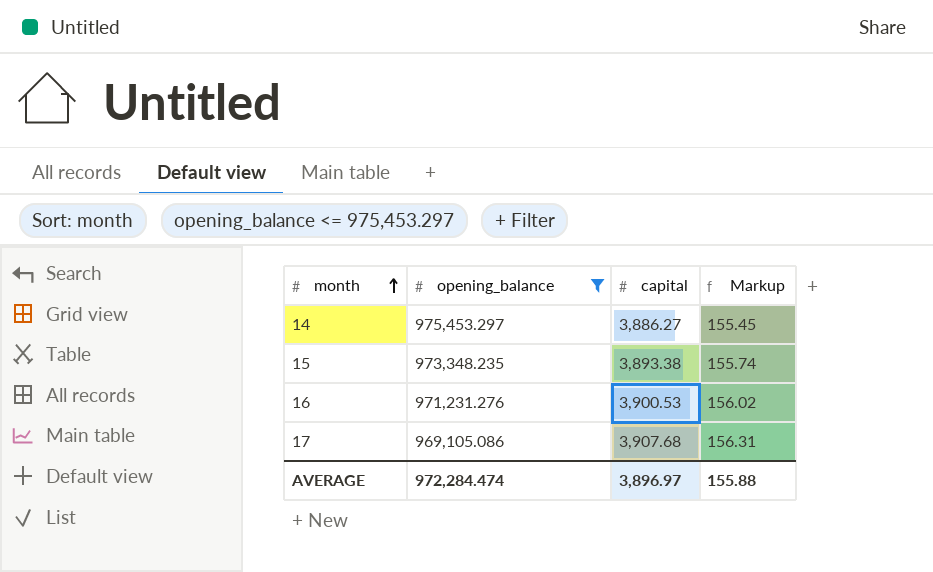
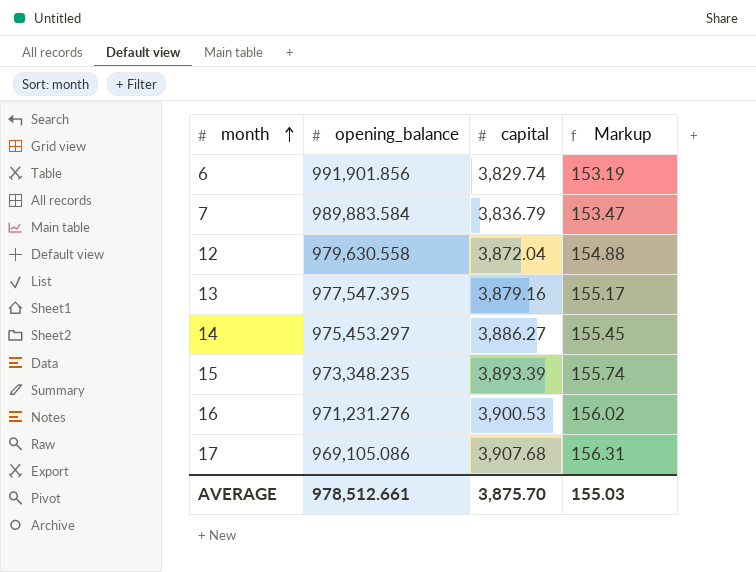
filter: opening_balance <= 975,453.297 -> none
15 | capital: 3,893.38 -> 3,893.39
AVERAGE | opening_balance: 972,284.474 -> 978,512.661
AVERAGE | capital: 3,896.97 -> 3,875.70
AVERAGE | Markup: 155.88 -> 155.03

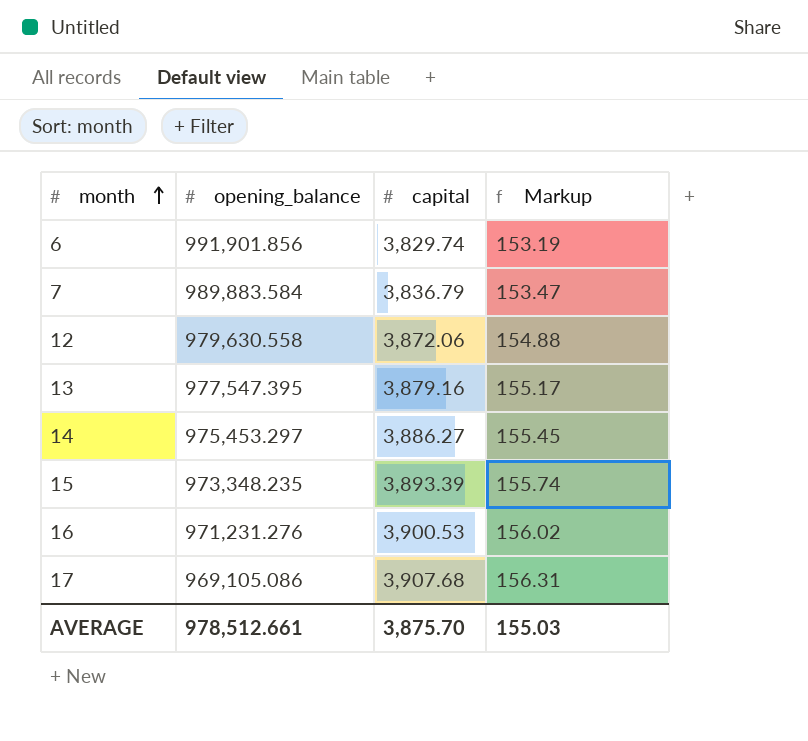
12 | capital: 3,872.04 -> 3,872.06

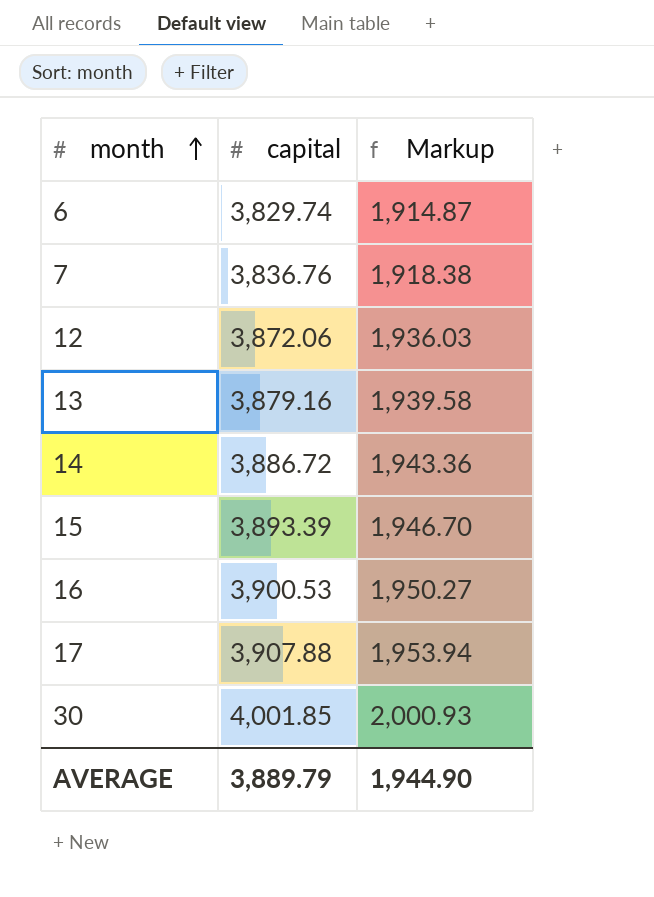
column opening_balance | position: 2 -> none
column Markup | formula: [capital] * 0.04 -> [capital] * 0.5
7 | capital: 3,836.79 -> 3,836.76
14 | capital: 3,886.27 -> 3,886.72
17 | capital: 3,907.68 -> 3,907.88
row 30: none -> 4,001.85 | 2,000.93
AVERAGE | capital: 3,875.70 -> 3,889.79
AVERAGE | Markup: 155.03 -> 1,944.90

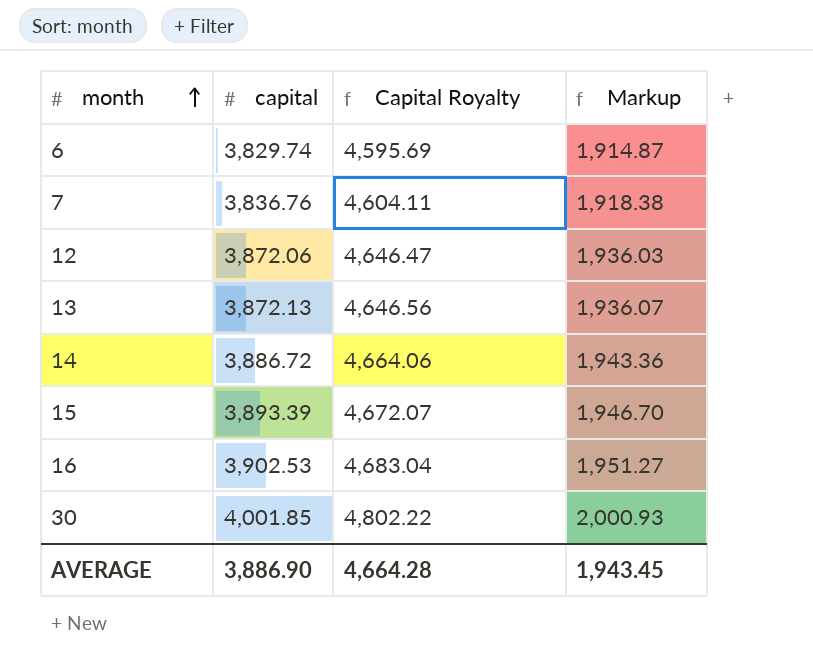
column Capital Royalty | formula: none -> [capital] * 1.2
row 17: 3,907.88 | 1,953.94 -> none
13 | capital: 3,879.16 -> 3,872.13
13 | Markup: 1,939.58 -> 1,936.07
16 | capital: 3,900.53 -> 3,902.53
16 | Markup: 1,950.27 -> 1,951.27
AVERAGE | capital: 3,889.79 -> 3,886.90
AVERAGE | Markup: 1,944.90 -> 1,943.45

